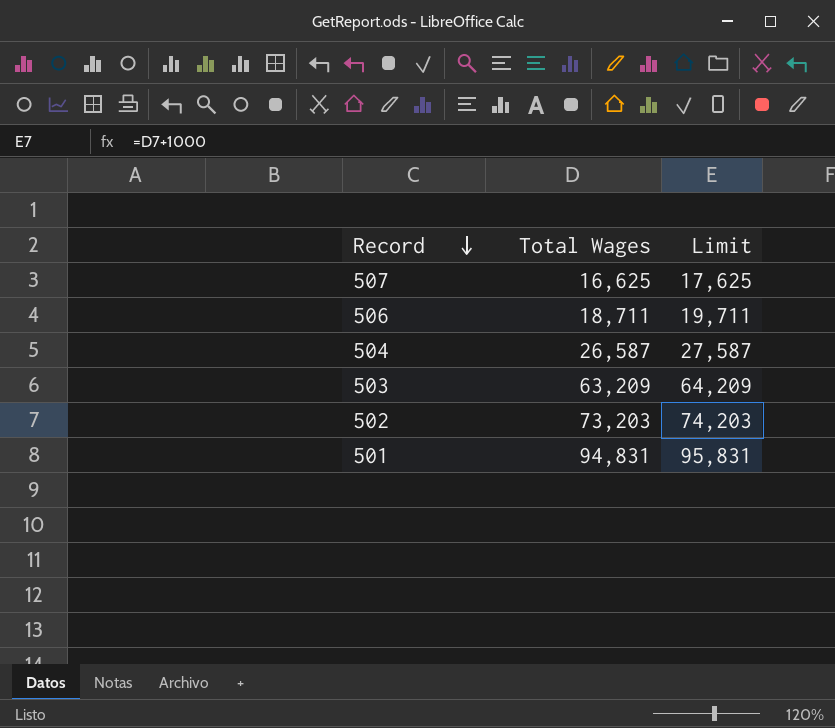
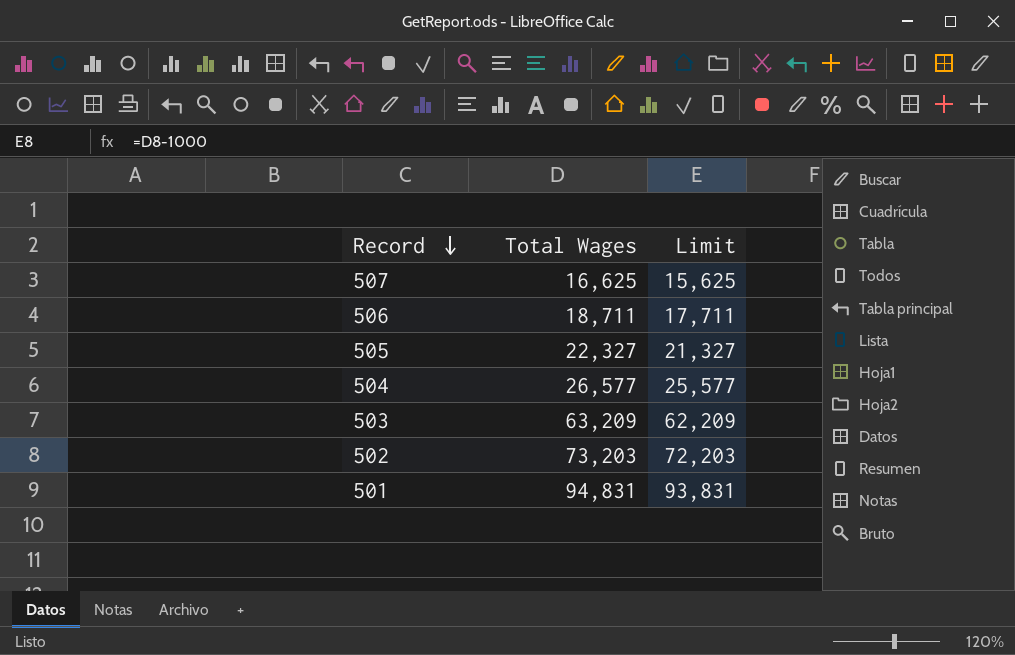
column Limit | formula: [Total Wages] + 1000 -> [Total Wages] - 1000
row 505: none -> 22,327 | 21,327
504 | Total Wages: 26,587 -> 26,577

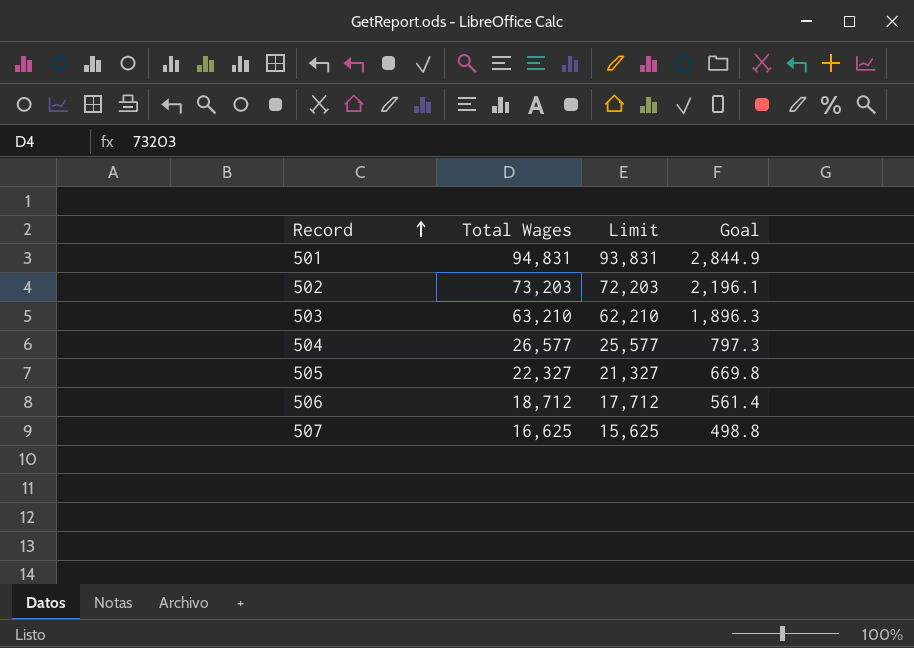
row order: Record descending -> Record ascending
column Goal | formula: none -> [Total Wages] * 0.03
503 | Total Wages: 63,209 -> 63,210
503 | Limit: 62,209 -> 62,210
506 | Total Wages: 18,711 -> 18,712
506 | Limit: 17,711 -> 17,712

